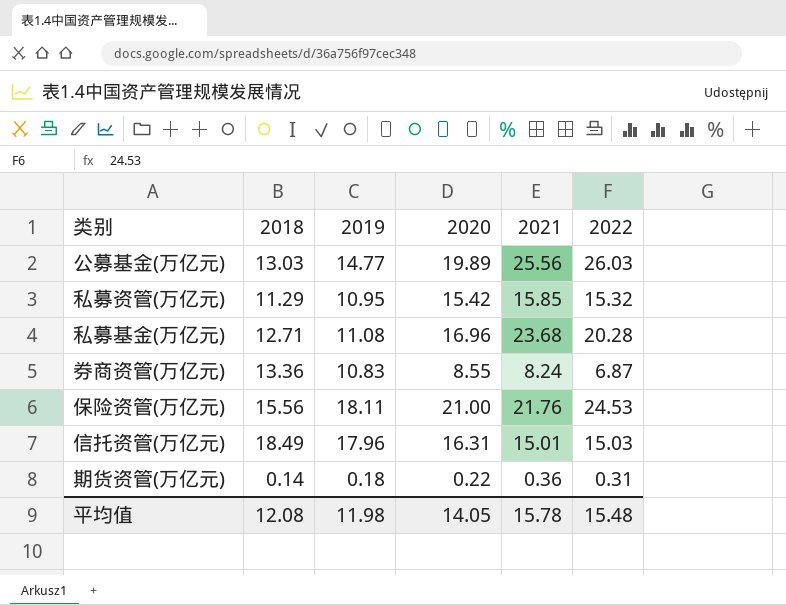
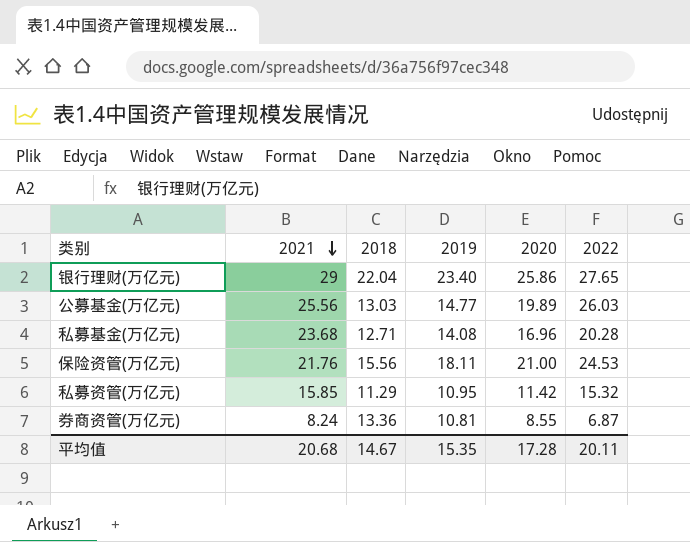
row order: none -> 2021 descending
column 2021 | position: 5 -> 2
row 信托资管(万亿元): 18.49 | 17.96 | 16.31 | 15.01 | 15.03 -> none
row 期货资管(万亿元): 0.14 | 0.18 | 0.22 | 0.36 | 0.31 -> none
row 银行理财(万亿元): none -> 29 | 22.04 | 23.40 | 25.86 | 27.65
私募基金(万亿元) | 2019: 11.08 -> 14.08
私募资管(万亿元) | 2020: 15.42 -> 11.42
券商资管(万亿元) | 2019: 10.83 -> 10.81
平均值 | 2021: 15.78 -> 20.68
平均值 | 2018: 12.08 -> 14.67
平均值 | 2019: 11.98 -> 15.35
平均值 | 2020: 14.05 -> 17.28
平均值 | 2022: 15.48 -> 20.11

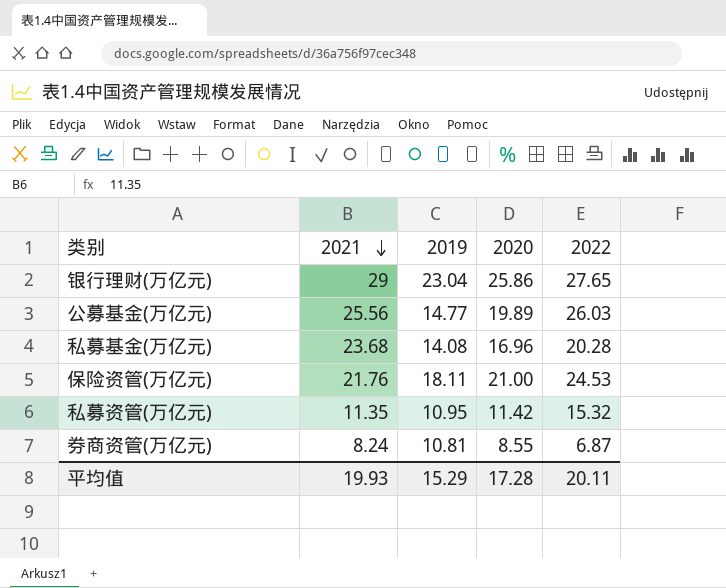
column 2018 | position: 3 -> none
银行理财(万亿元) | 2019: 23.40 -> 23.04
私募资管(万亿元) | 2021: 15.85 -> 11.35
平均值 | 2021: 20.68 -> 19.93
平均值 | 2019: 15.35 -> 15.29

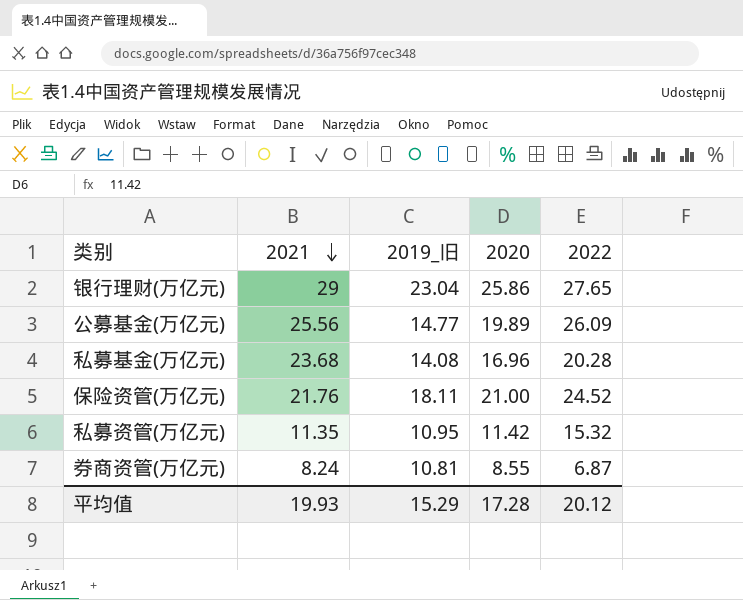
column name: 2019 -> 2019_旧
公募基金(万亿元) | 2022: 26.03 -> 26.09
保险资管(万亿元) | 2022: 24.53 -> 24.52
平均值 | 2022: 20.11 -> 20.12

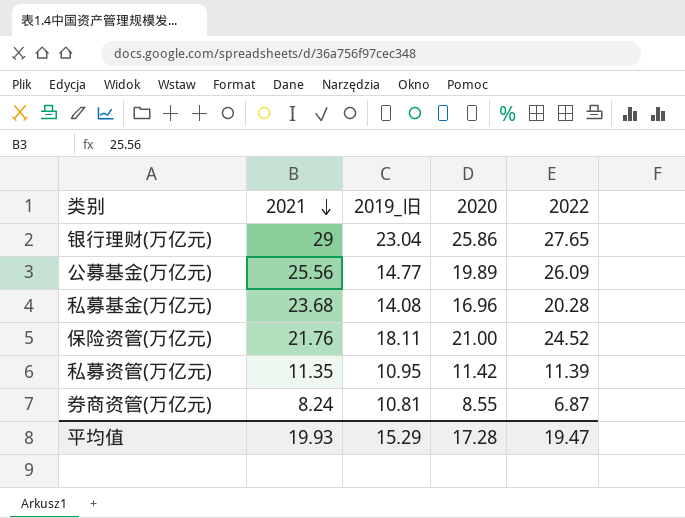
私募资管(万亿元) | 2022: 15.32 -> 11.39
平均值 | 2022: 20.12 -> 19.47

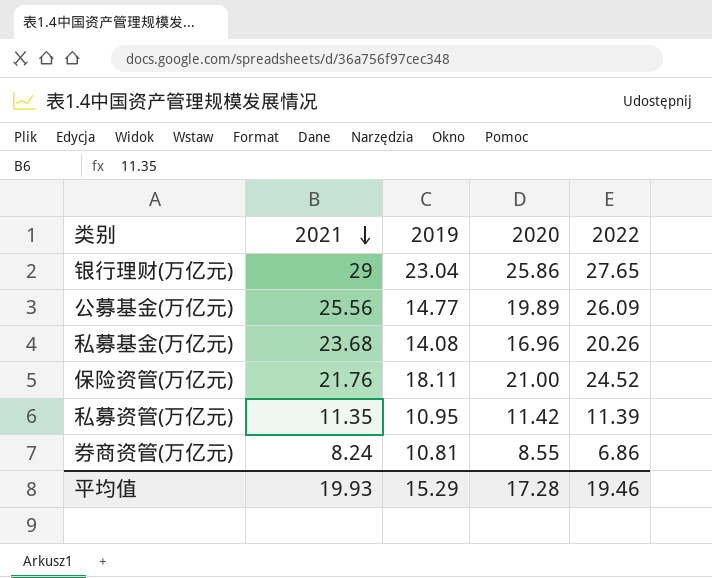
column name: 2019_旧 -> 2019
私募基金(万亿元) | 2022: 20.28 -> 20.26
券商资管(万亿元) | 2022: 6.87 -> 6.86
平均值 | 2022: 19.47 -> 19.46

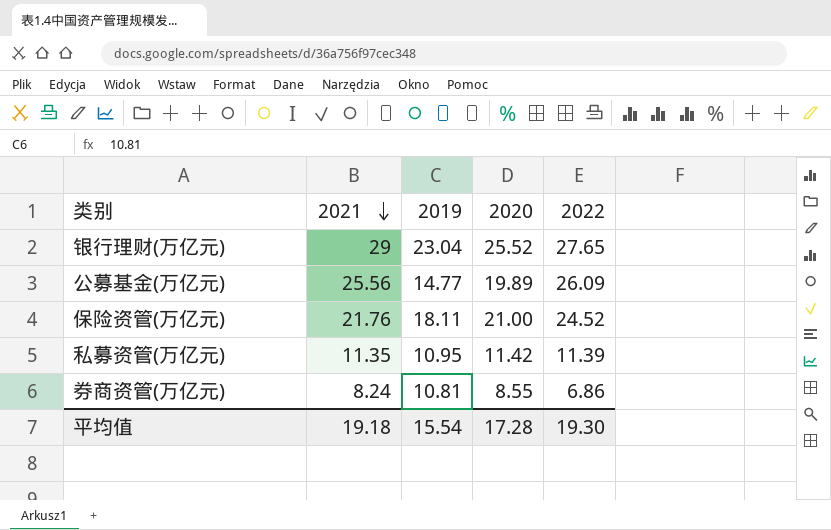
row 私募基金(万亿元): 23.68 | 14.08 | 16.96 | 20.26 -> none
银行理财(万亿元) | 2020: 25.86 -> 25.52
平均值 | 2021: 19.93 -> 19.18
平均值 | 2019: 15.29 -> 15.54
平均值 | 2022: 19.46 -> 19.30

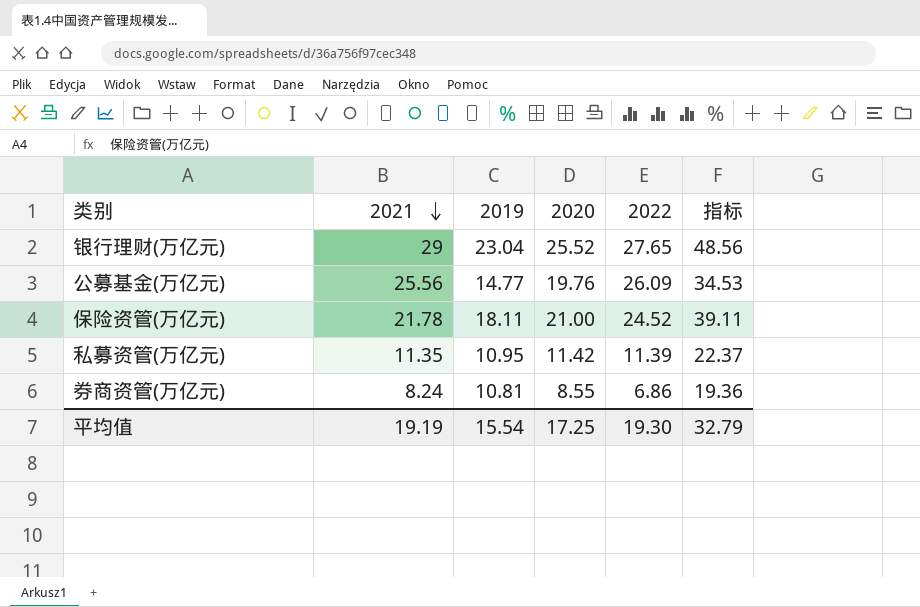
column 指标 | formula: none -> [2019] + [2020]
公募基金(万亿元) | 2020: 19.89 -> 19.76
保险资管(万亿元) | 2021: 21.76 -> 21.78
平均值 | 2021: 19.18 -> 19.19
平均值 | 2020: 17.28 -> 17.25

